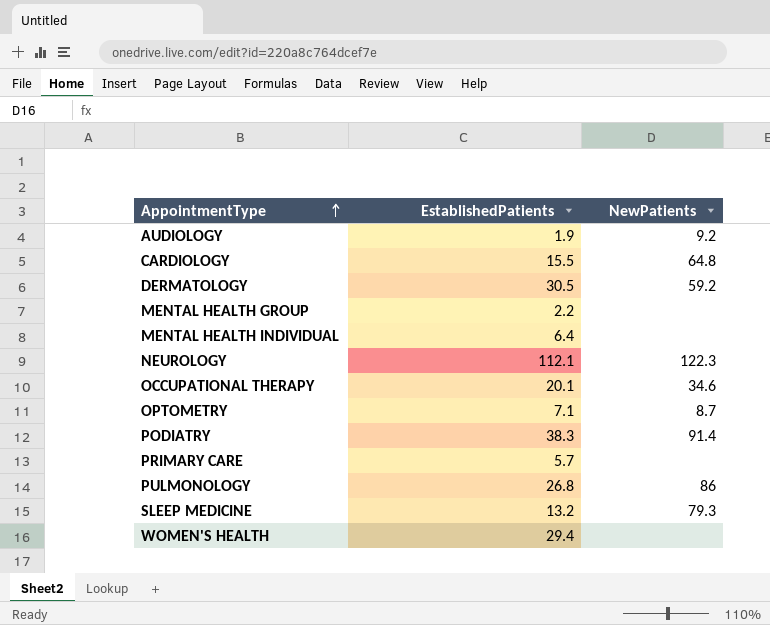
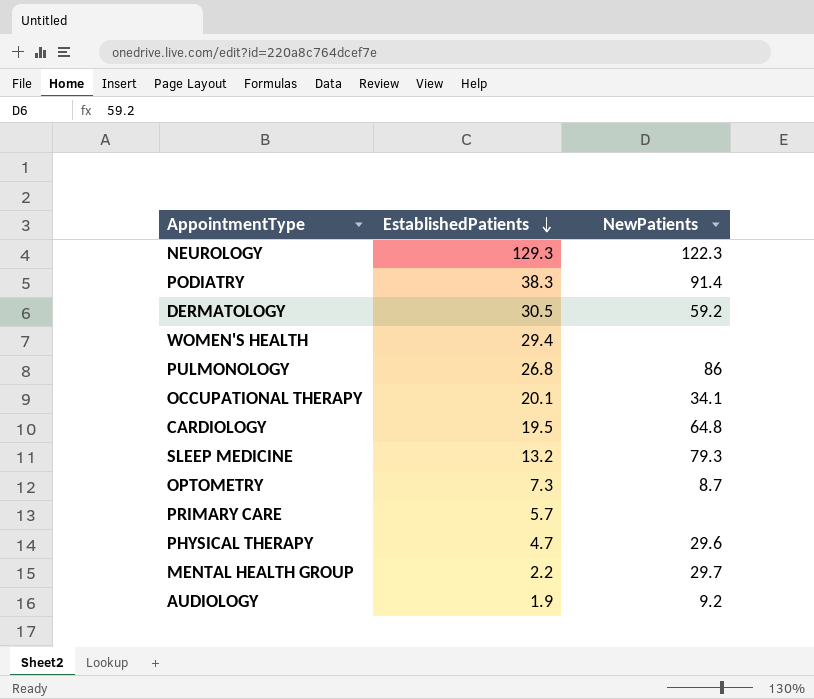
row order: AppointmentType ascending -> EstablishedPatients descending
row MENTAL HEALTH INDIVIDUAL: 6.4 | none -> none
NEUROLOGY | EstablishedPatients: 112.1 -> 129.3
OCCUPATIONAL THERAPY | NewPatients: 34.6 -> 34.1
CARDIOLOGY | EstablishedPatients: 15.5 -> 19.5
OPTOMETRY | EstablishedPatients: 7.1 -> 7.3
row PHYSICAL THERAPY: none -> 4.7 | 29.6
MENTAL HEALTH GROUP | NewPatients: none -> 29.7

